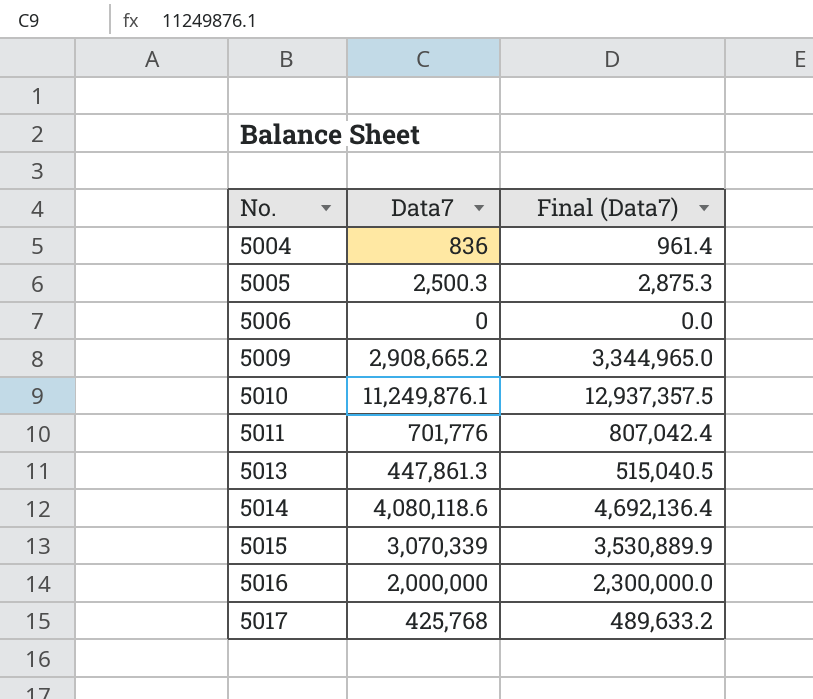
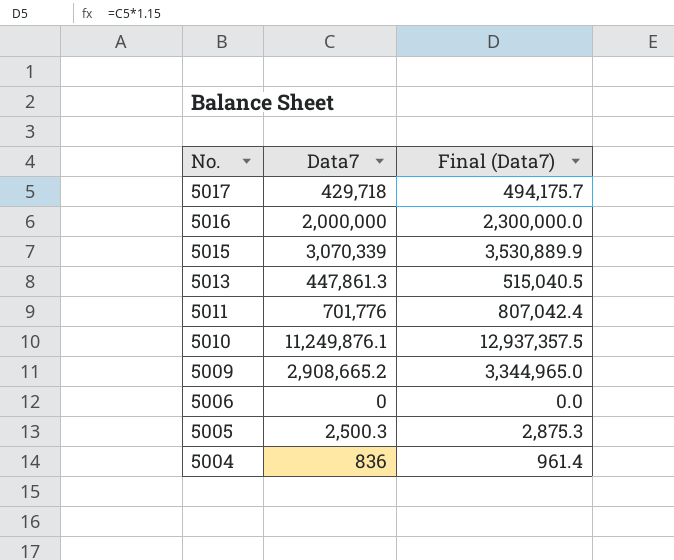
row order: No. ascending -> No. descending
row 5014: 4,080,118.6 | 4,692,136.4 -> none
5017 | Data7: 425,768 -> 429,718
5017 | Final (Data7): 489,633.2 -> 494,175.7

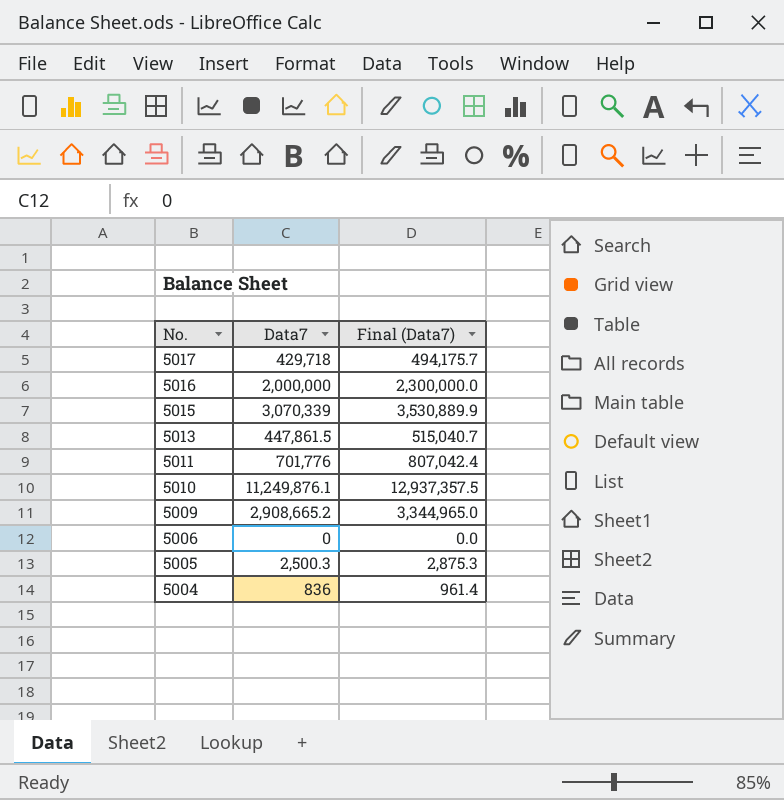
5013 | Data7: 447,861.3 -> 447,861.5
5013 | Final (Data7): 515,040.5 -> 515,040.7

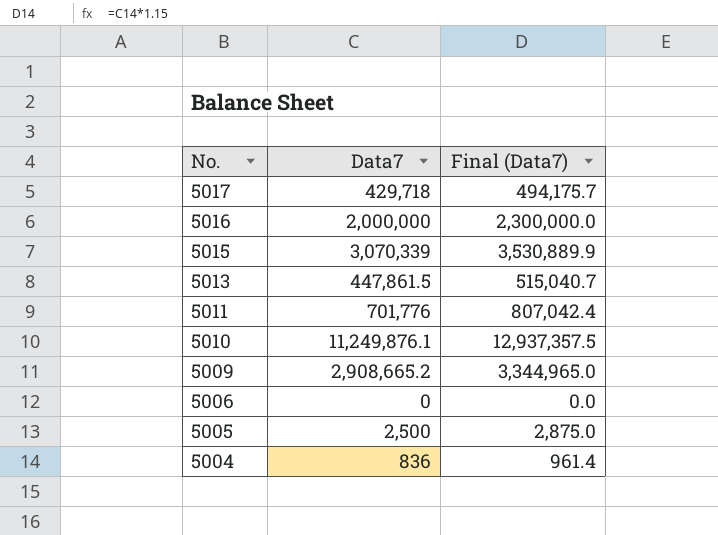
5005 | Data7: 2,500.3 -> 2,500
5005 | Final (Data7): 2,875.3 -> 2,875.0

